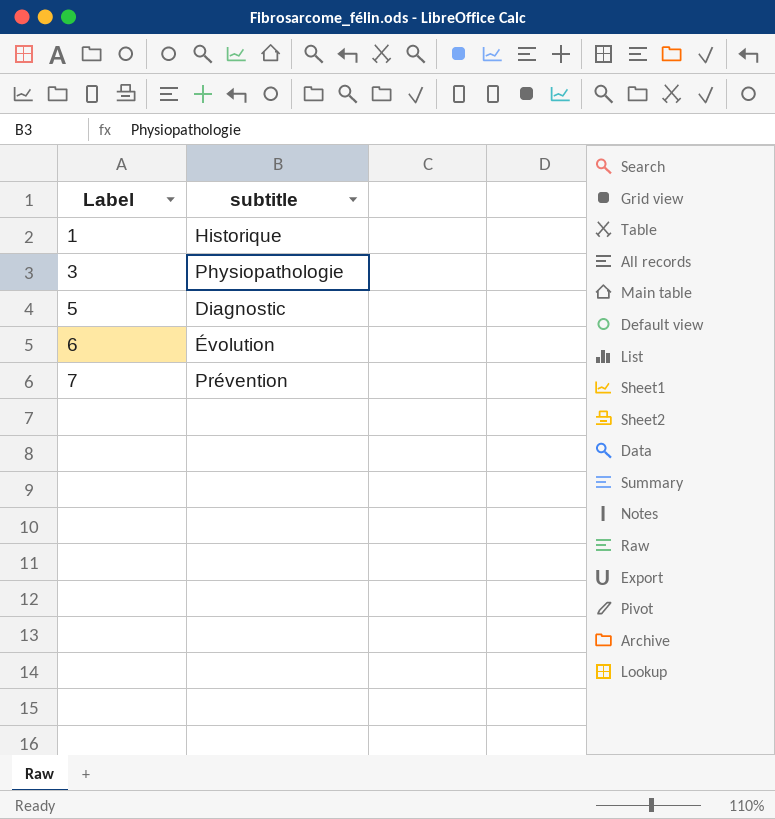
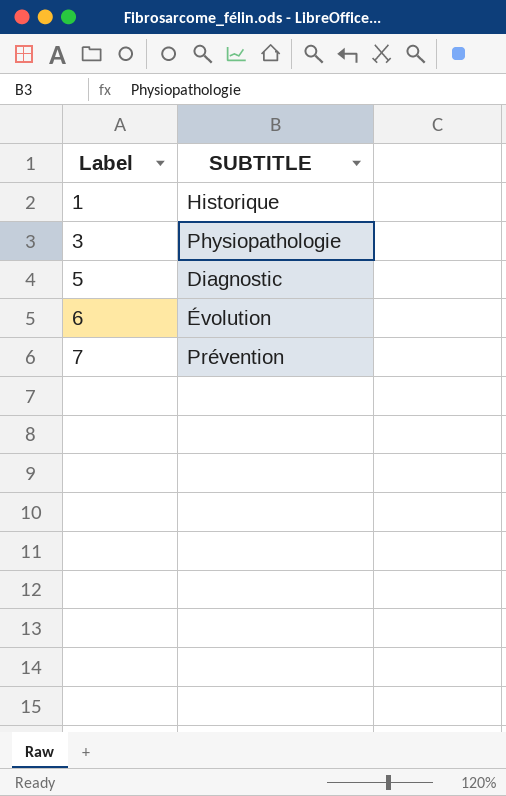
column name: subtitle -> SUBTITLE

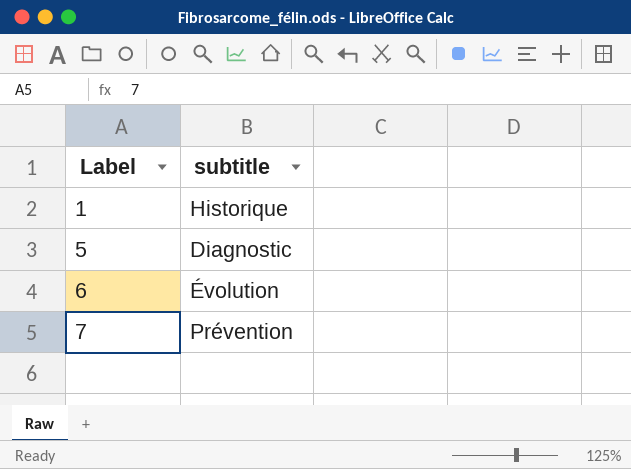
column name: SUBTITLE -> subtitle
row 3: Physiopathologie -> none

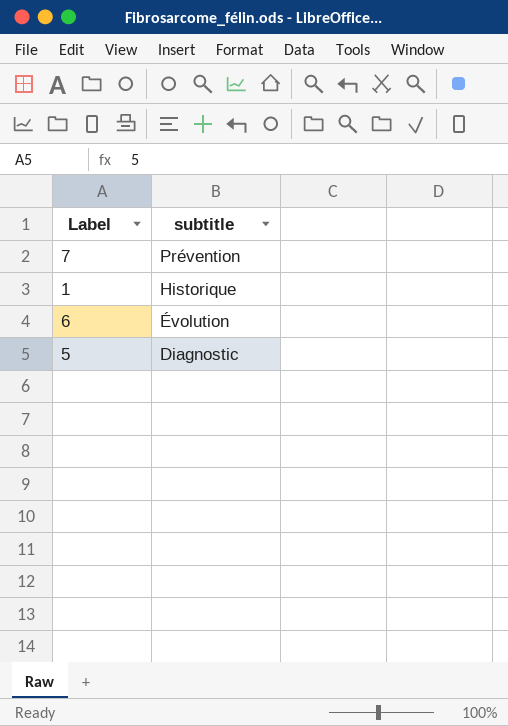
row order: Label ascending -> subtitle descending

